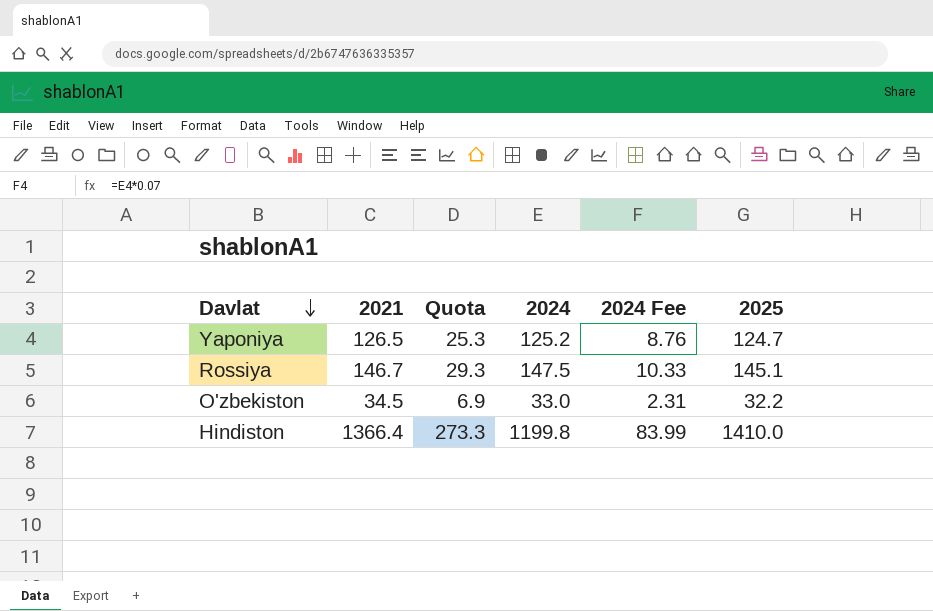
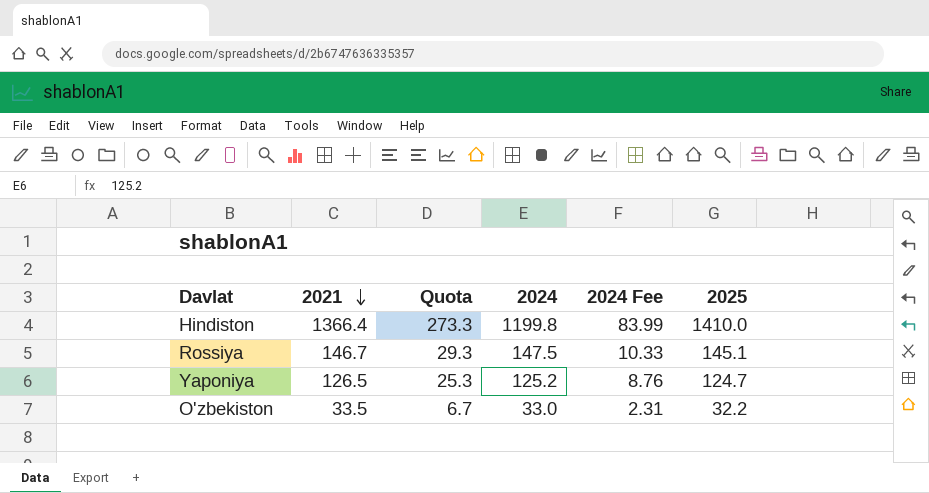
row order: Davlat descending -> 2021 descending
O'zbekiston | 2021: 34.5 -> 33.5
O'zbekiston | Quota: 6.9 -> 6.7

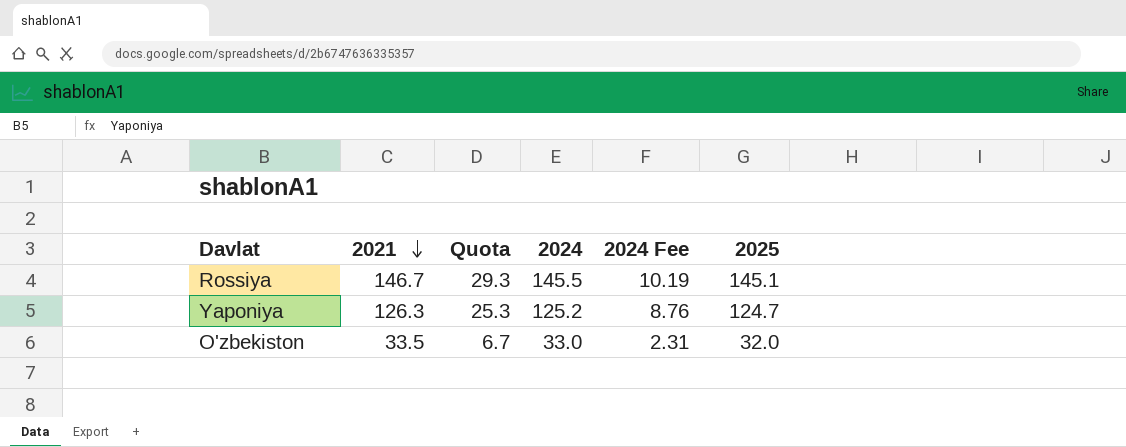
row Hindiston: 1366.4 | 273.3 | 1199.8 | 83.99 | 1410.0 -> none
Rossiya | 2024: 147.5 -> 145.5
Rossiya | 2024 Fee: 10.33 -> 10.19
Yaponiya | 2021: 126.5 -> 126.3
O'zbekiston | 2025: 32.2 -> 32.0

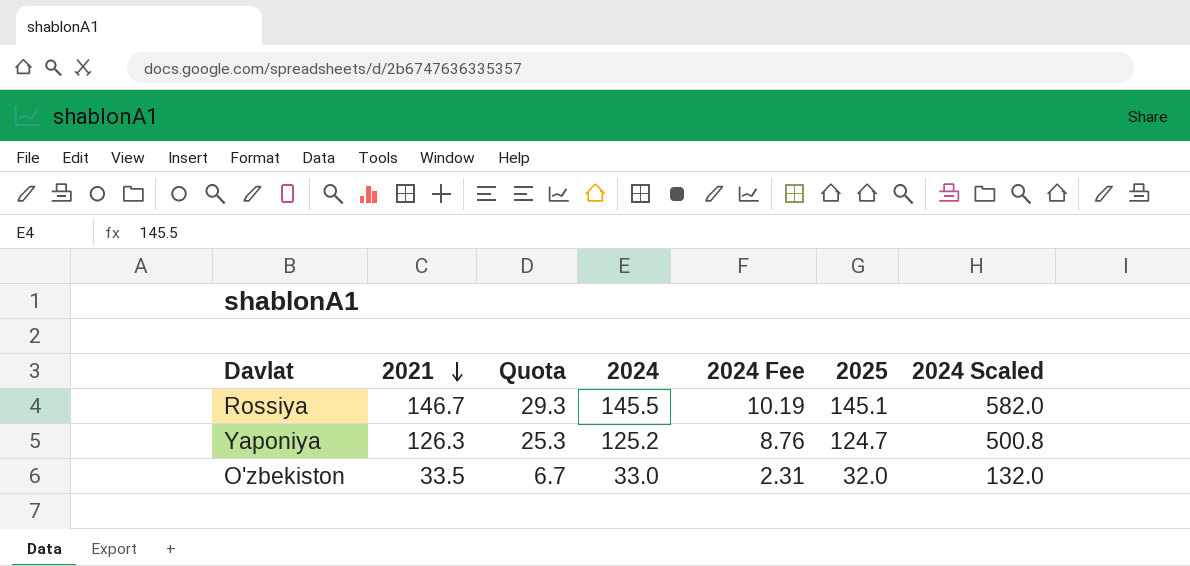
column 2024 Scaled | formula: none -> [2024] * 4

